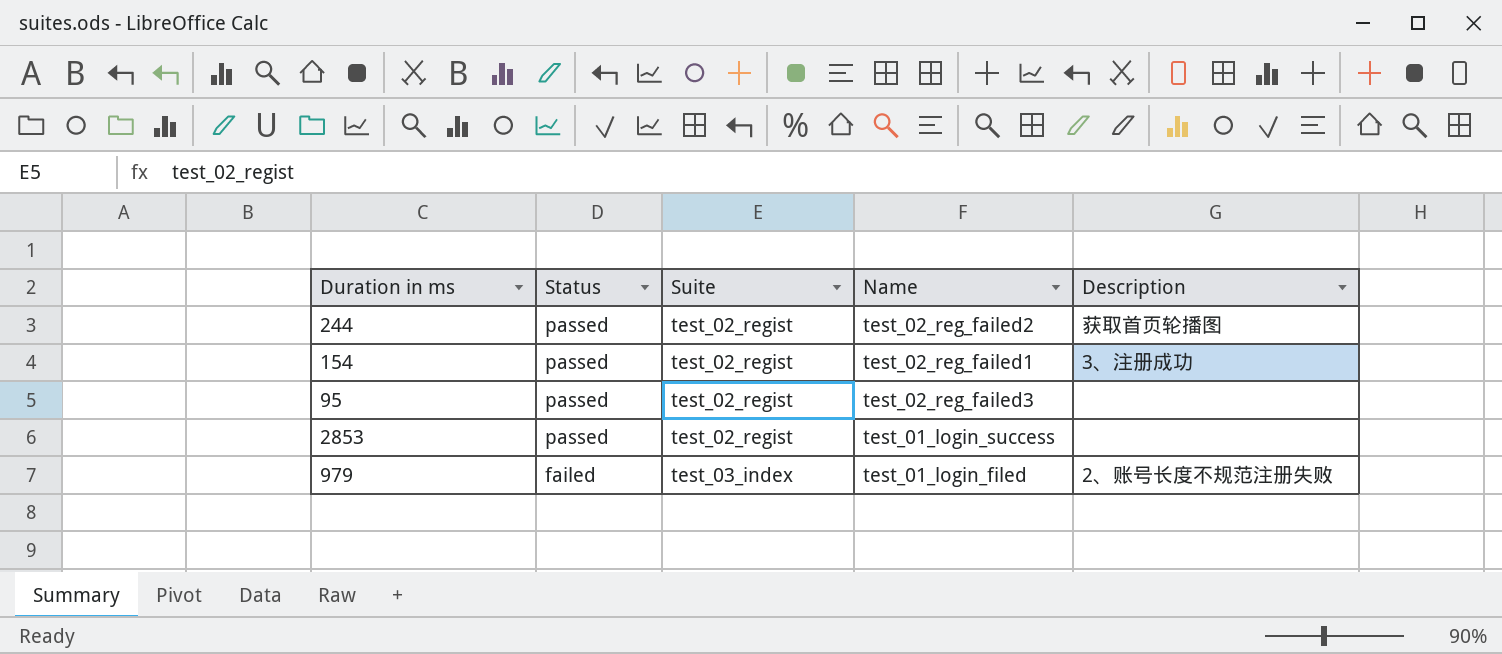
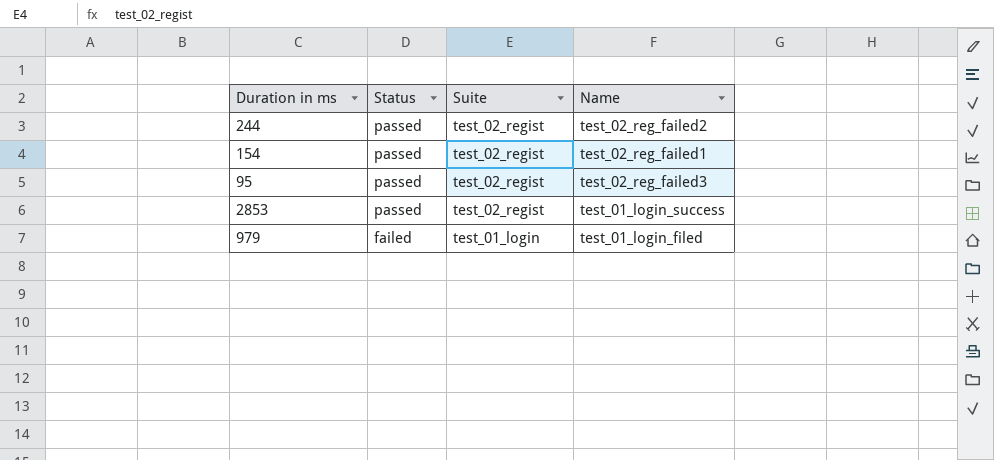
column Description | position: 5 -> none
979 | Suite: test_03_index -> test_01_login

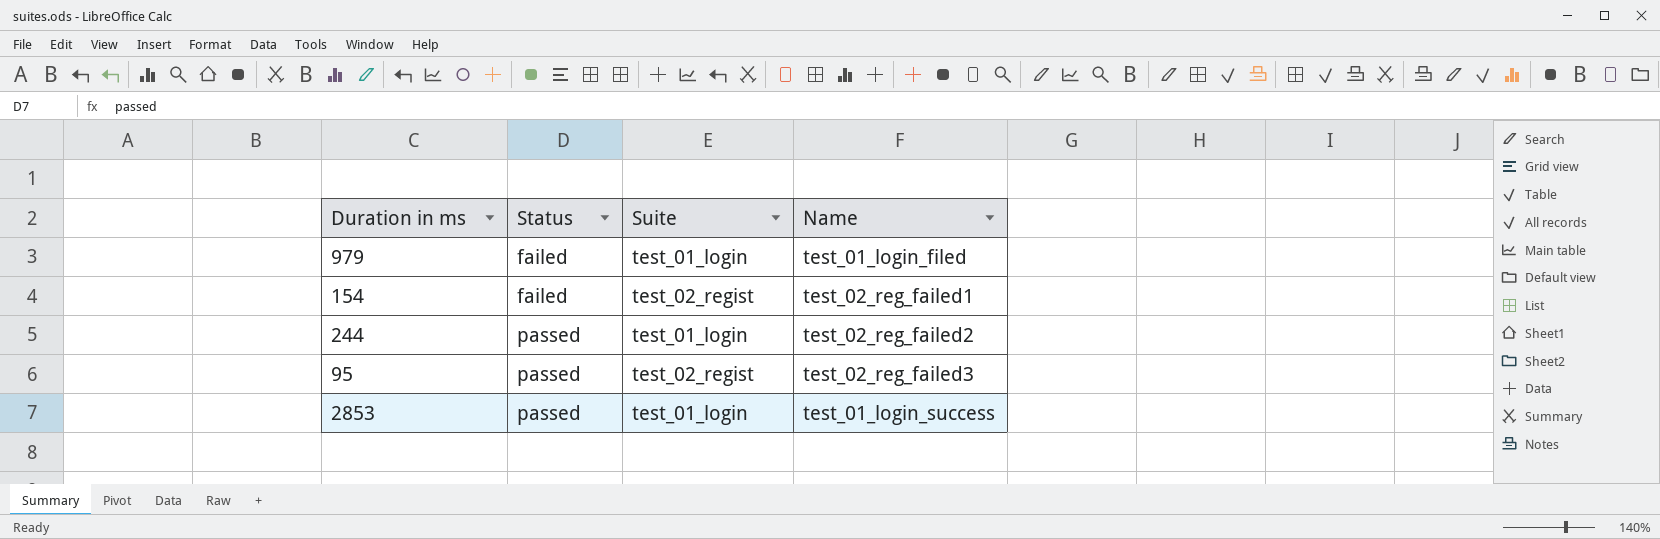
row order: Status descending -> Status ascending
154 | Status: passed -> failed
244 | Suite: test_02_regist -> test_01_login
2853 | Suite: test_02_regist -> test_01_login

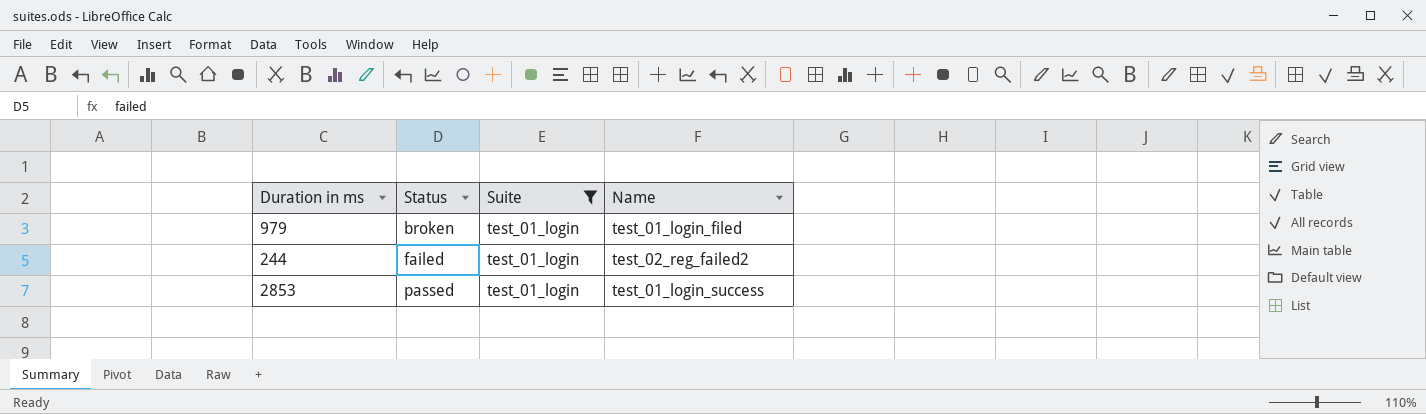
filter: none -> Suite = test_01_login
979 | Status: failed -> broken
244 | Status: passed -> failed

